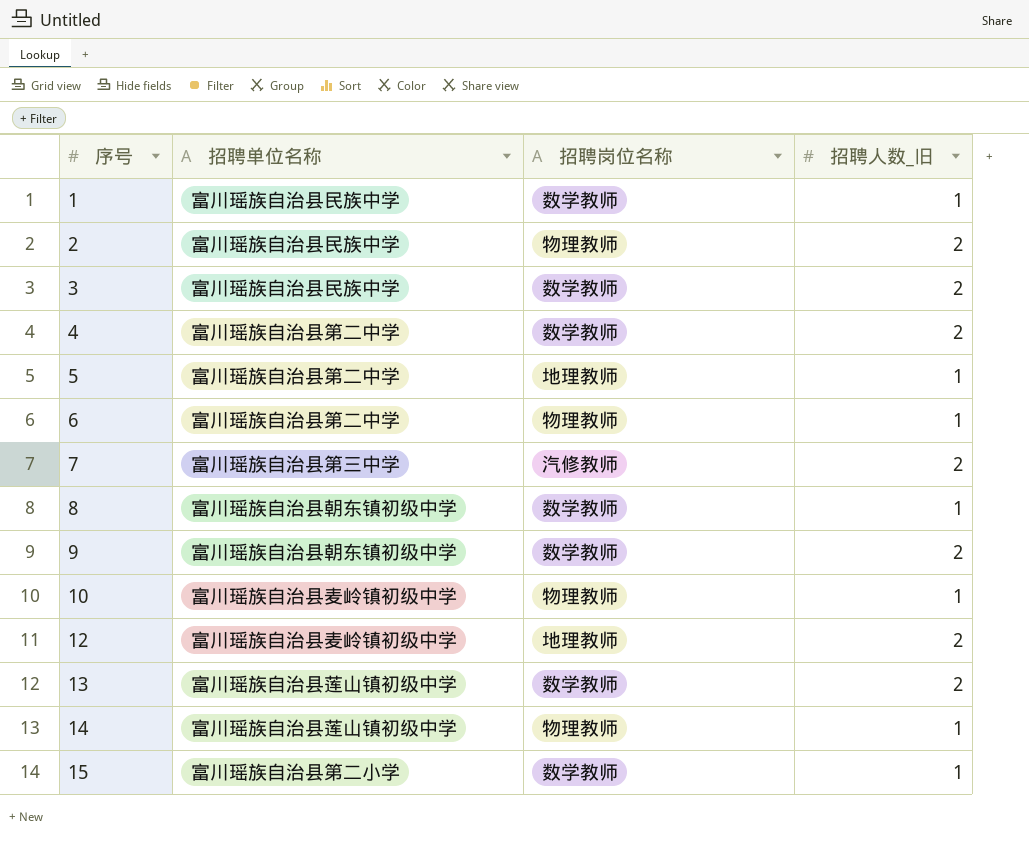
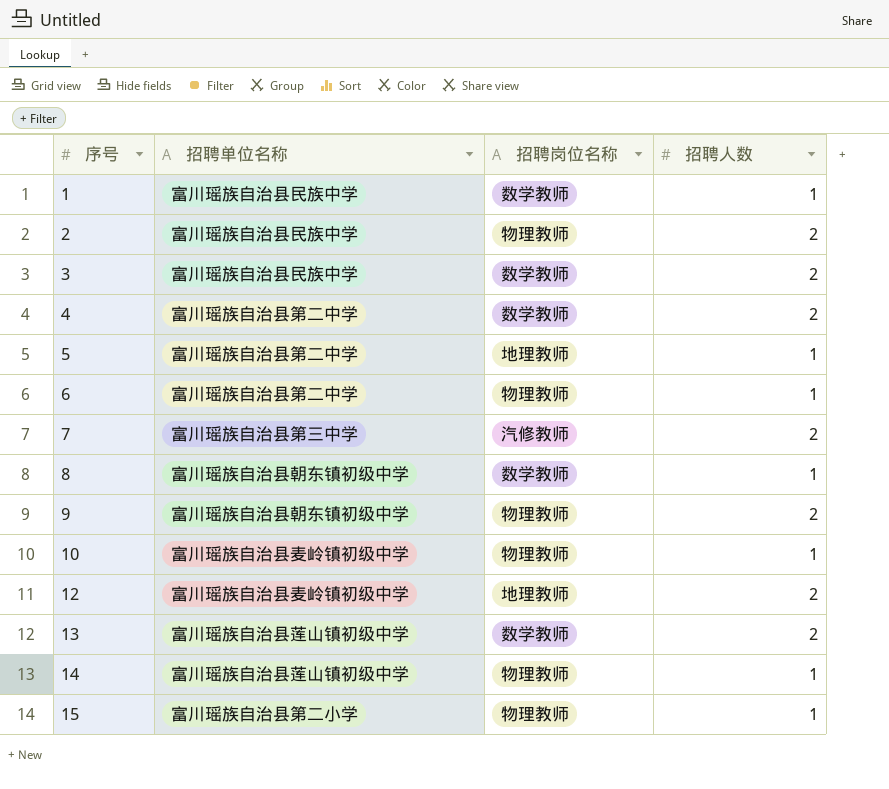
column name: 招聘人数_旧 -> 招聘人数
9 | 招聘岗位名称: 数学教师 -> 物理教师
15 | 招聘岗位名称: 数学教师 -> 物理教师

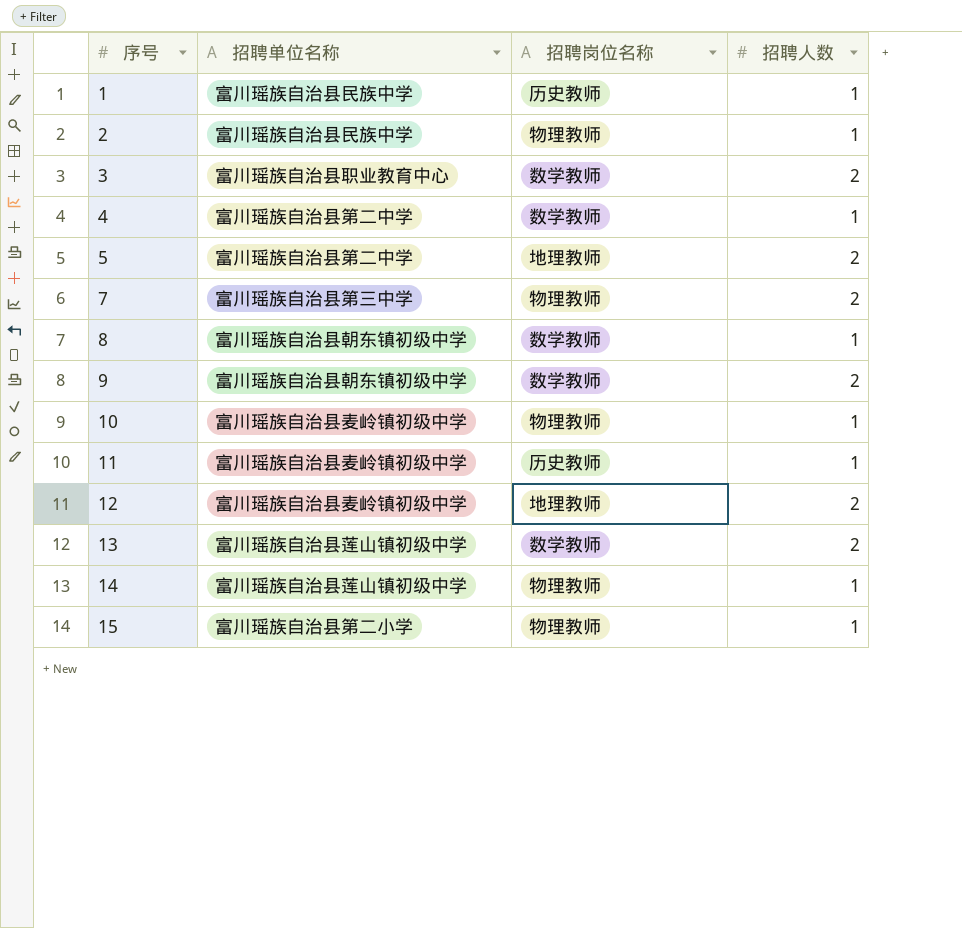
row 6: 富川瑶族自治县第二中学 | 物理教师 | 1 -> none
1 | 招聘岗位名称: 数学教师 -> 历史教师
2 | 招聘人数: 2 -> 1
3 | 招聘单位名称: 富川瑶族自治县民族中学 -> 富川瑶族自治县职业教育中心
4 | 招聘人数: 2 -> 1
5 | 招聘人数: 1 -> 2
7 | 招聘岗位名称: 汽修教师 -> 物理教师
9 | 招聘岗位名称: 物理教师 -> 数学教师
row 11: none -> 富川瑶族自治县麦岭镇初级中学 | 历史教师 | 1

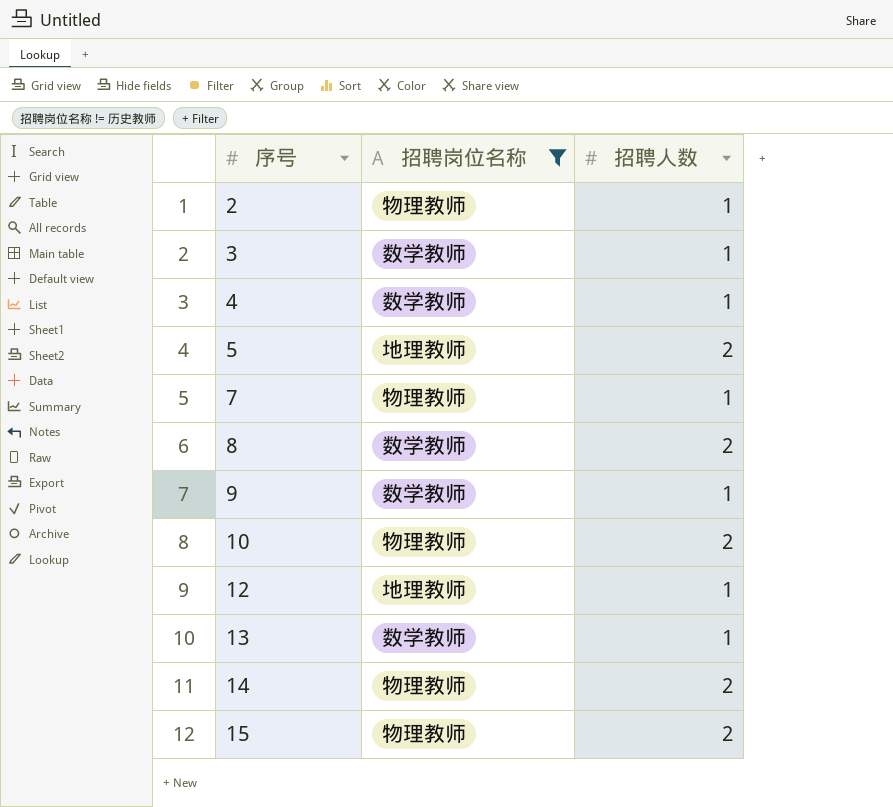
filter: none -> 招聘岗位名称 != 历史教师
column 招聘单位名称 | position: 2 -> none
3 | 招聘人数: 2 -> 1
7 | 招聘人数: 2 -> 1
8 | 招聘人数: 1 -> 2
9 | 招聘人数: 2 -> 1
10 | 招聘人数: 1 -> 2
12 | 招聘人数: 2 -> 1
13 | 招聘人数: 2 -> 1
14 | 招聘人数: 1 -> 2
15 | 招聘人数: 1 -> 2

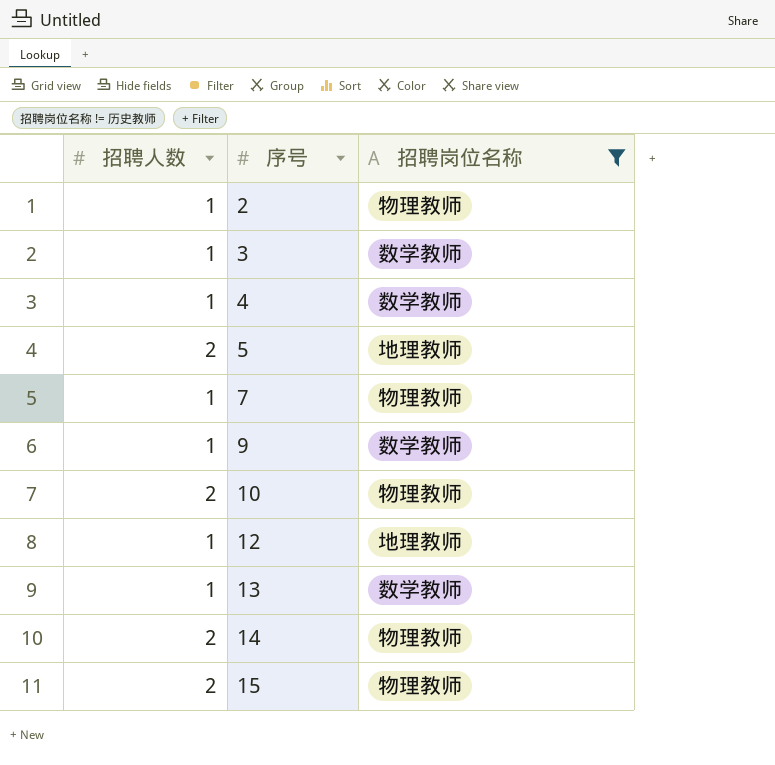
column 招聘人数 | position: 3 -> 1
row 8: 数学教师 | 2 -> none

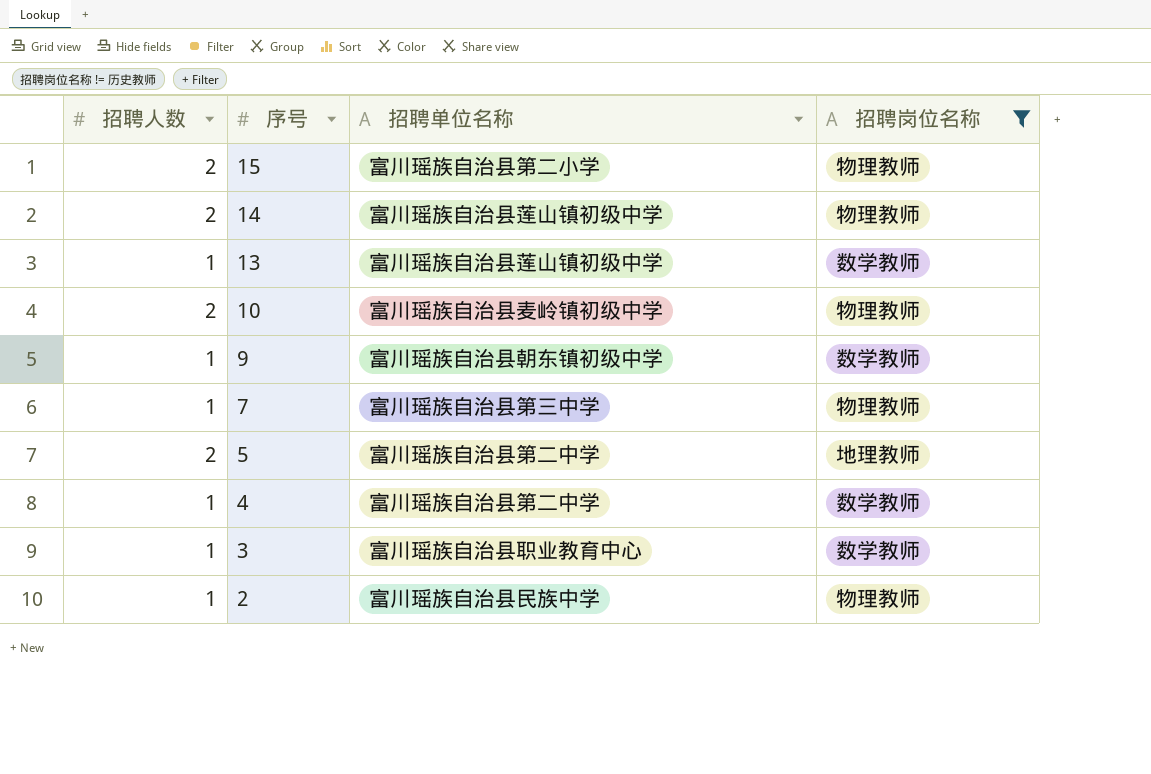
row order: 序号 ascending -> 序号 descending
column 招聘单位名称 | position: none -> 3
row 12: 1 | 地理教师 -> none

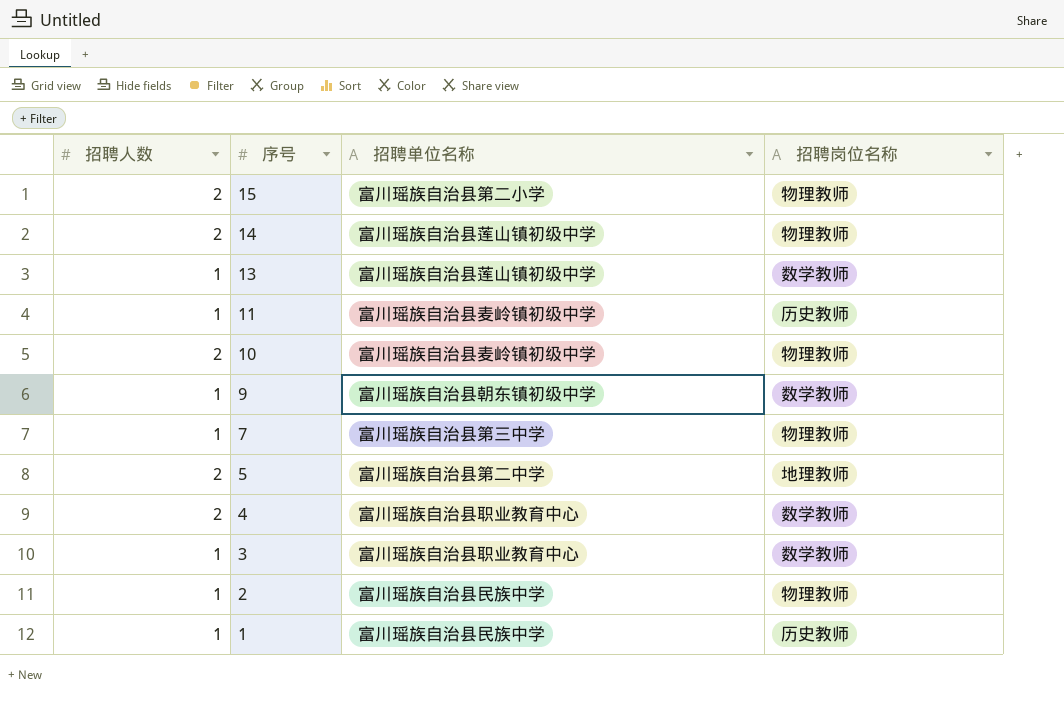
filter: 招聘岗位名称 != 历史教师 -> none
4 | 招聘人数: 1 -> 2
4 | 招聘单位名称: 富川瑶族自治县第二中学 -> 富川瑶族自治县职业教育中心

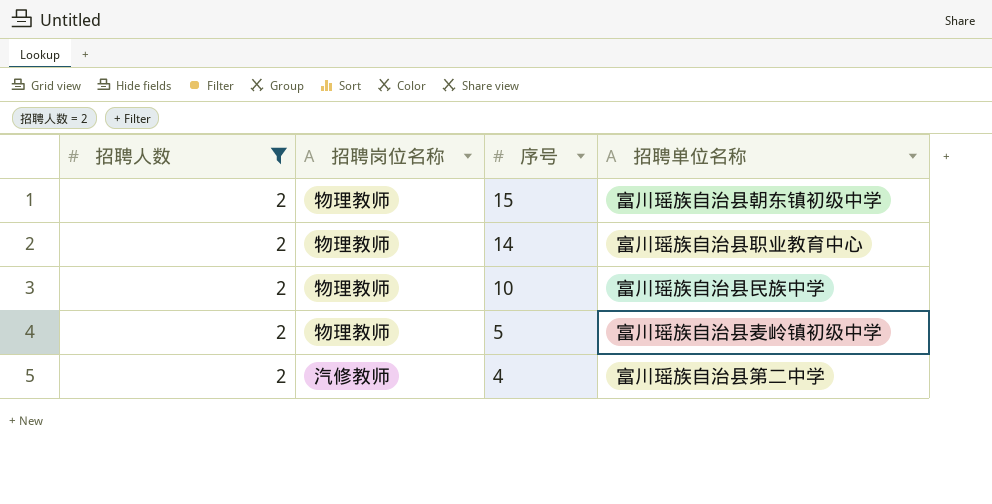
filter: none -> 招聘人数 = 2
column 招聘岗位名称 | position: 4 -> 2
15 | 招聘单位名称: 富川瑶族自治县第二小学 -> 富川瑶族自治县朝东镇初级中学
14 | 招聘单位名称: 富川瑶族自治县莲山镇初级中学 -> 富川瑶族自治县职业教育中心
10 | 招聘单位名称: 富川瑶族自治县麦岭镇初级中学 -> 富川瑶族自治县民族中学
5 | 招聘岗位名称: 地理教师 -> 物理教师
5 | 招聘单位名称: 富川瑶族自治县第二中学 -> 富川瑶族自治县麦岭镇初级中学
4 | 招聘岗位名称: 数学教师 -> 汽修教师
4 | 招聘单位名称: 富川瑶族自治县职业教育中心 -> 富川瑶族自治县第二中学

